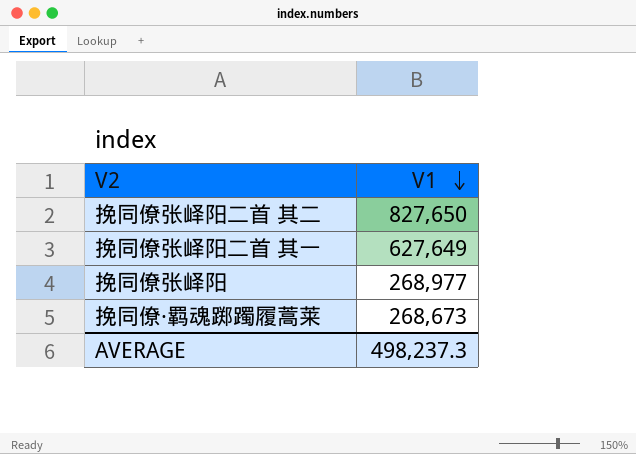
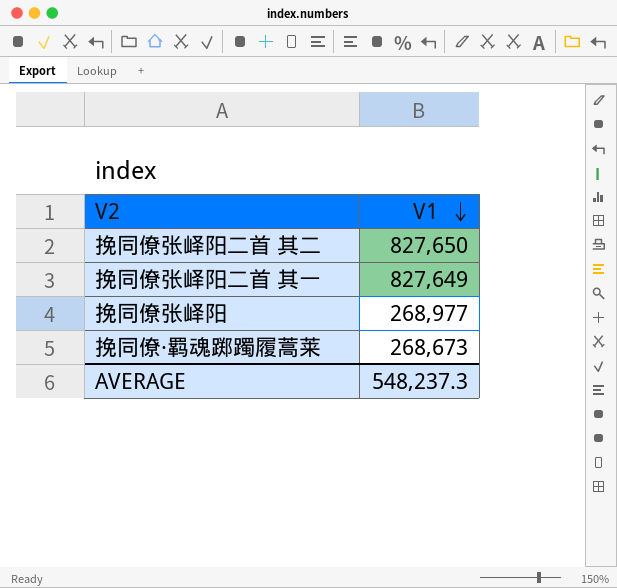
挽同僚张峄阳二首 其一 | V1: 627,649 -> 827,649
AVERAGE | V1: 498,237.3 -> 548,237.3

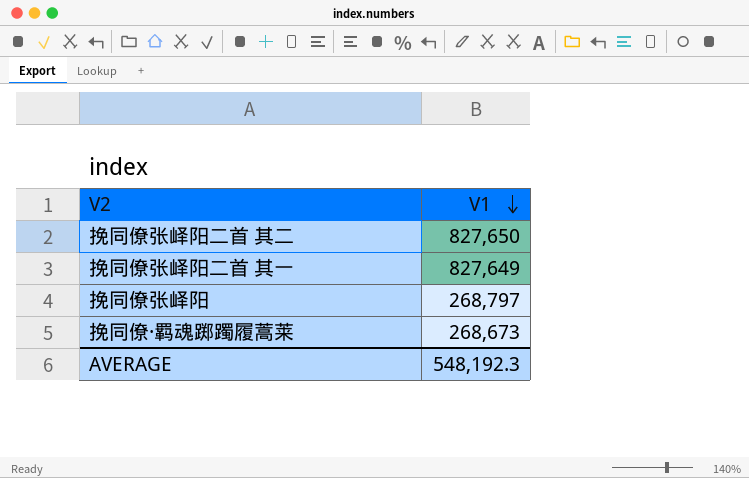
挽同僚张峄阳 | V1: 268,977 -> 268,797
AVERAGE | V1: 548,237.3 -> 548,192.3

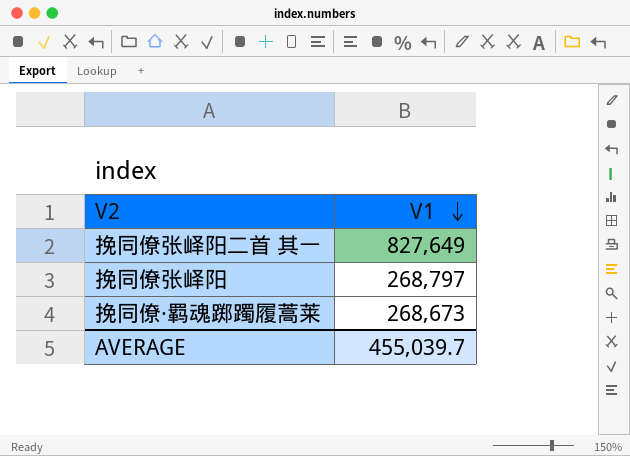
row 挽同僚张峄阳二首 其二: 827,650 -> none
AVERAGE | V1: 548,192.3 -> 455,039.7

